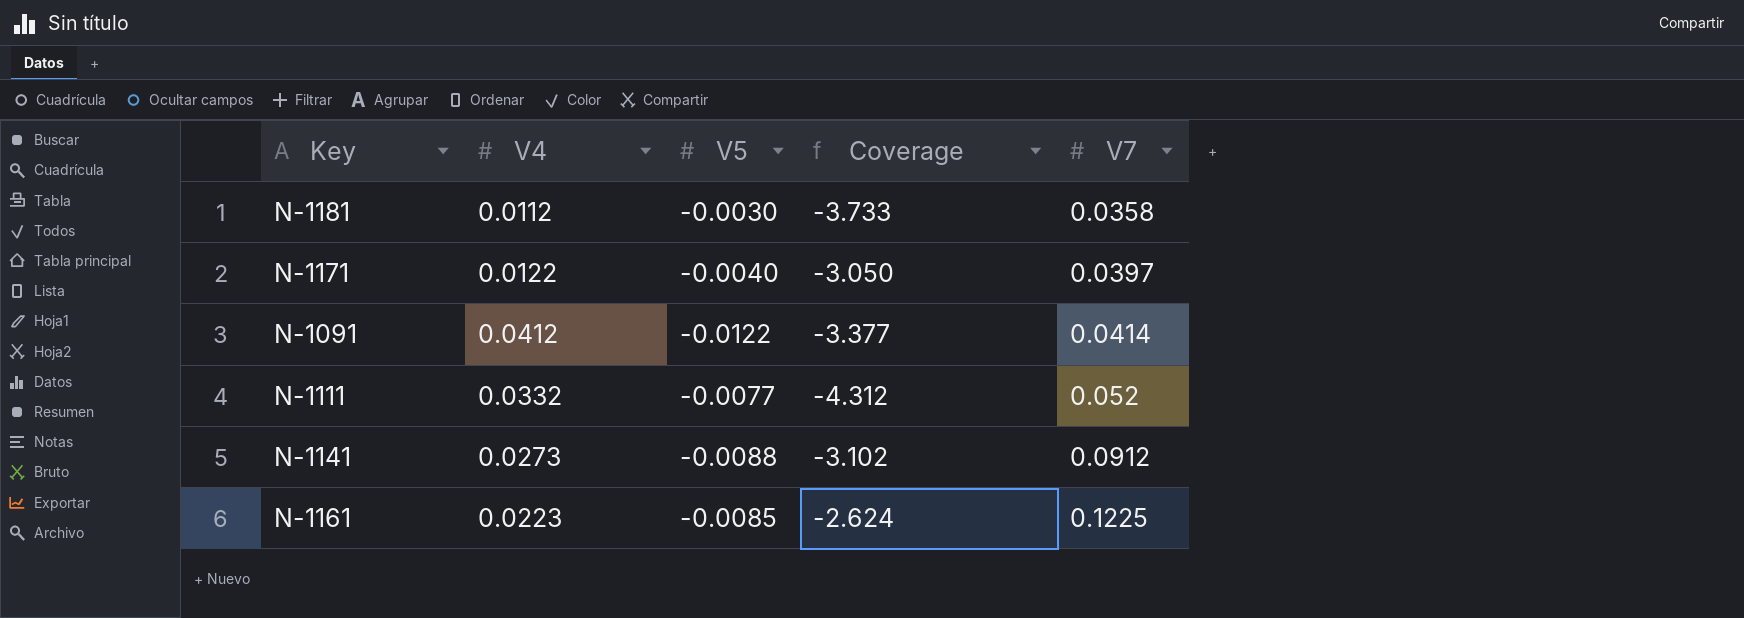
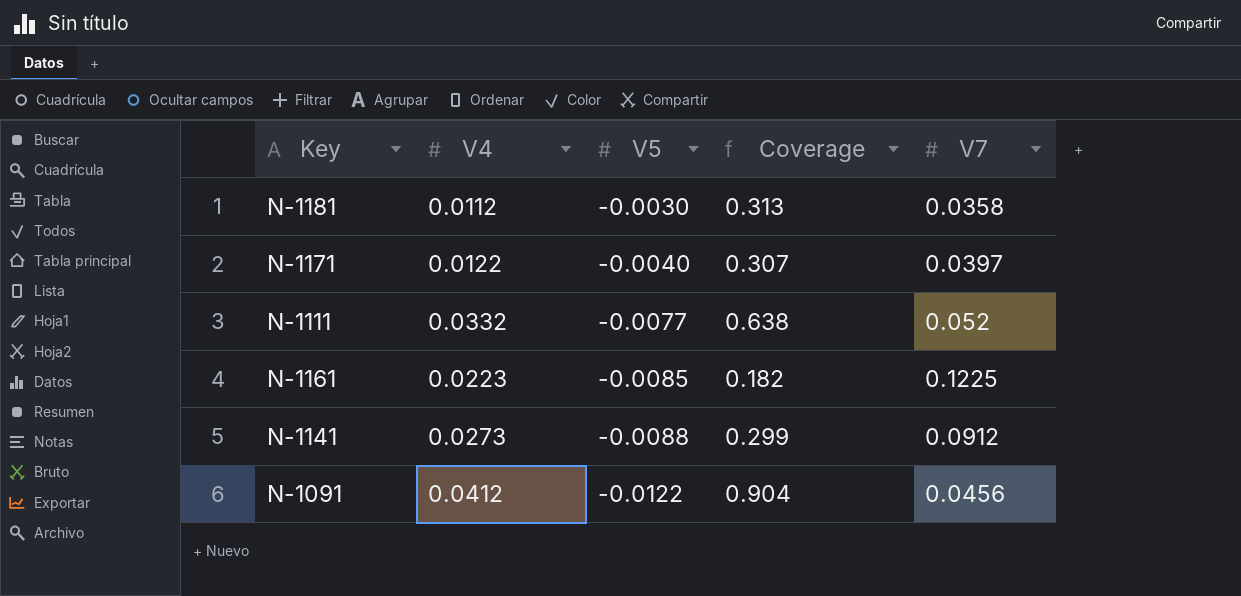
row order: V7 ascending -> V5 descending
column Coverage | formula: [V4] / [V5] -> [V4] / [V7]
N-1091 | V7: 0.0414 -> 0.0456

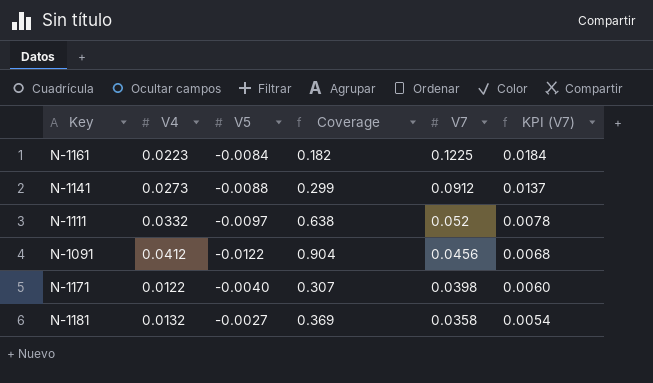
row order: V5 descending -> V7 descending
column KPI (V7) | formula: none -> [V7] * 0.15
N-1161 | V5: -0.0085 -> -0.0084
N-1111 | V5: -0.0077 -> -0.0097
N-1171 | V7: 0.0397 -> 0.0398
N-1181 | V4: 0.0112 -> 0.0132
N-1181 | V5: -0.0030 -> -0.0027
N-1181 | Coverage: 0.313 -> 0.369

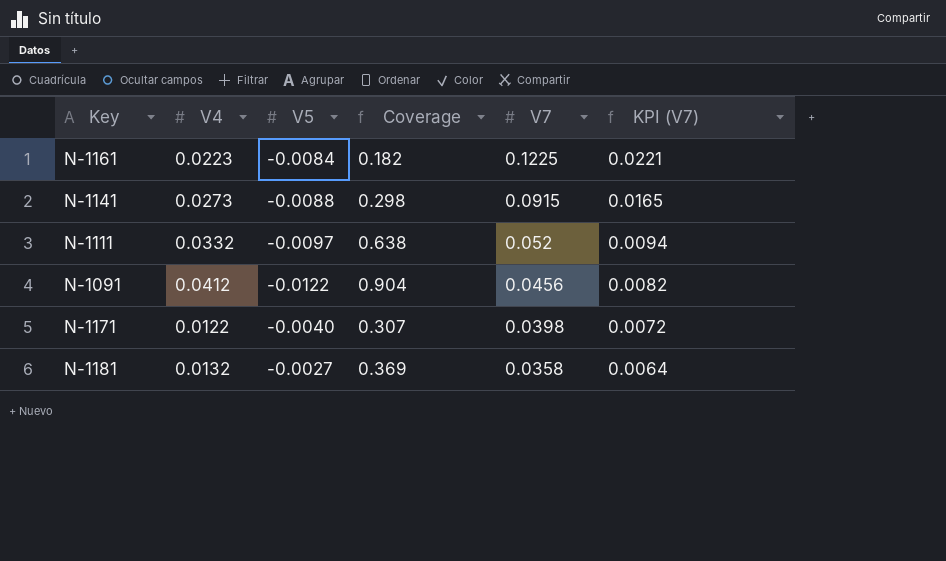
column KPI (V7) | formula: [V7] * 0.15 -> [V7] * 0.18
N-1141 | Coverage: 0.299 -> 0.298
N-1141 | V7: 0.0912 -> 0.0915

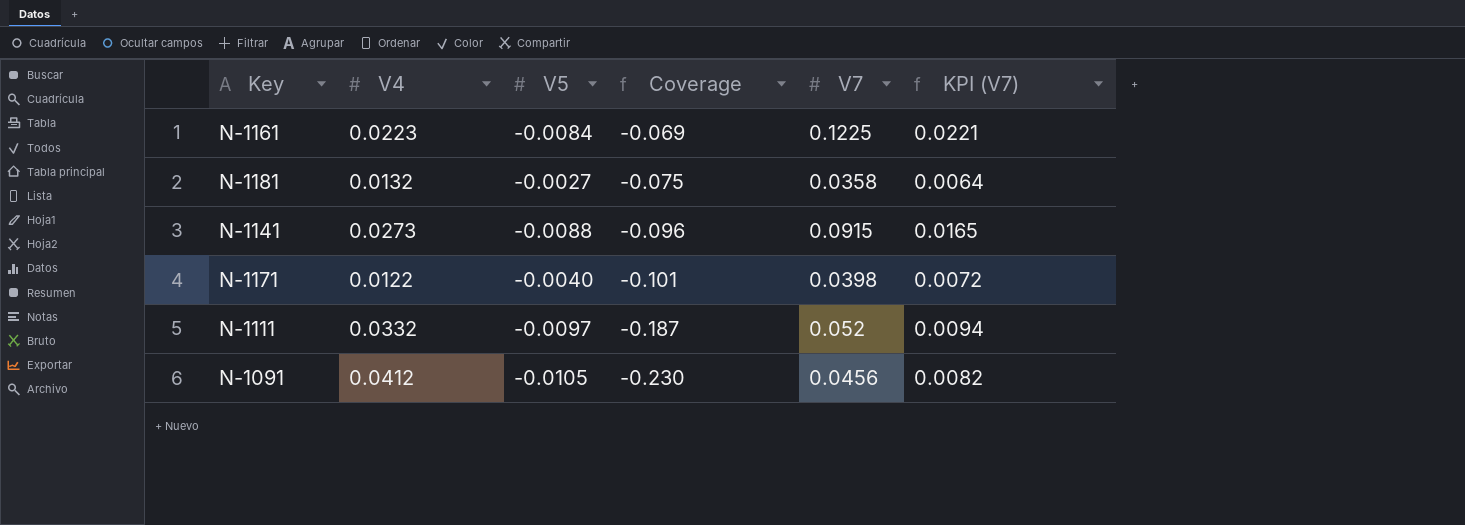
row order: V7 descending -> Coverage descending
column Coverage | formula: [V4] / [V7] -> [V5] / [V7]
N-1091 | V5: -0.0122 -> -0.0105

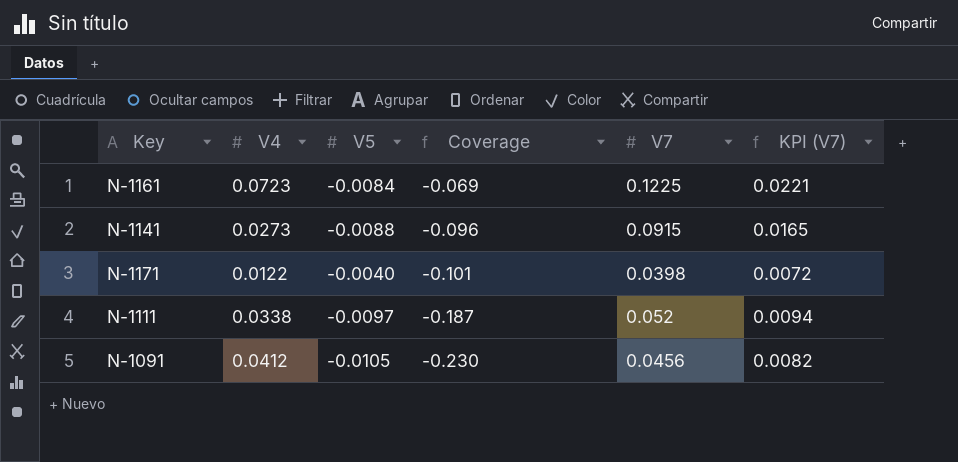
row N-1181: 0.0132 | -0.0027 | -0.075 | 0.0358 | 0.0064 -> none
N-1161 | V4: 0.0223 -> 0.0723
N-1111 | V4: 0.0332 -> 0.0338

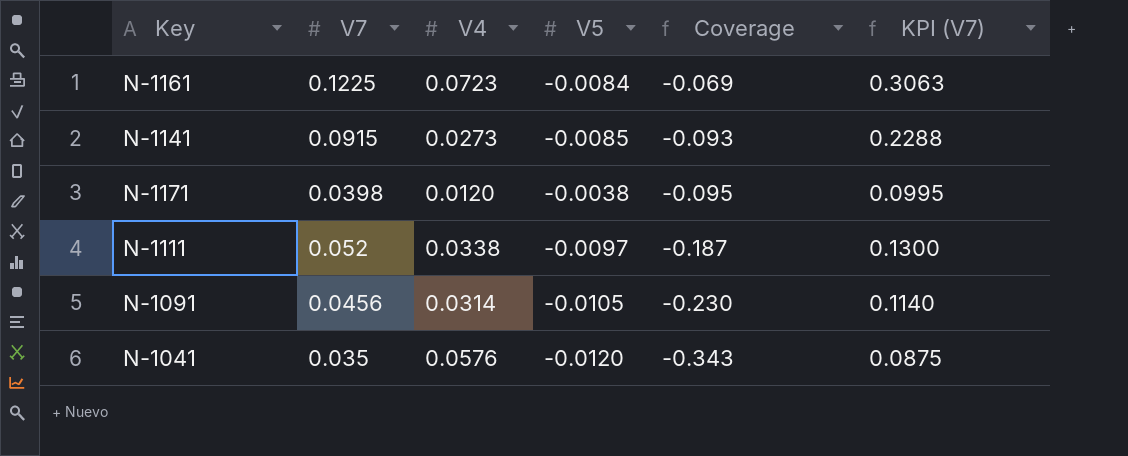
column V7 | position: 5 -> 2
column KPI (V7) | formula: [V7] * 0.18 -> [V7] * 2.5
N-1141 | V5: -0.0088 -> -0.0085
N-1141 | Coverage: -0.096 -> -0.093
N-1171 | V4: 0.0122 -> 0.0120
N-1171 | V5: -0.0040 -> -0.0038
N-1171 | Coverage: -0.101 -> -0.095
N-1091 | V4: 0.0412 -> 0.0314
row N-1041: none -> 0.035 | 0.0576 | -0.0120 | -0.343 | 0.0875

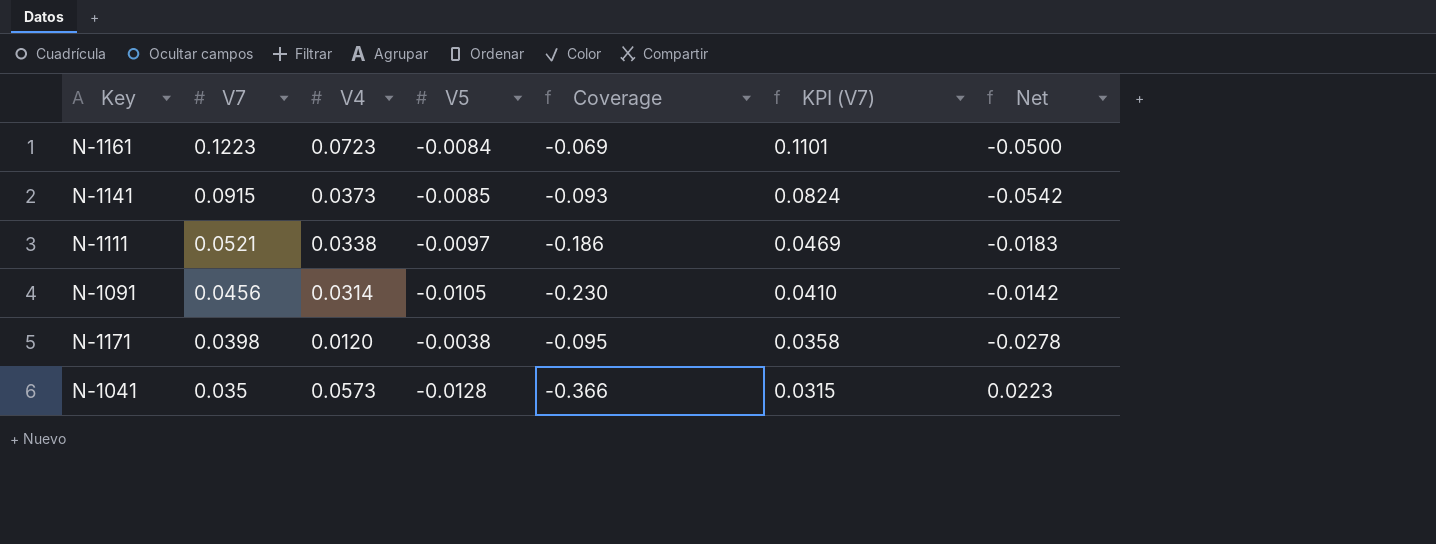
row order: Coverage descending -> V7 descending
column KPI (V7) | formula: [V7] * 2.5 -> [V7] * 0.9
column Net | formula: none -> [V4] - [V7]
N-1161 | V7: 0.1225 -> 0.1223
N-1141 | V4: 0.0273 -> 0.0373
N-1111 | V7: 0.052 -> 0.0521
N-1111 | Coverage: -0.187 -> -0.186
N-1041 | V4: 0.0576 -> 0.0573
N-1041 | V5: -0.0120 -> -0.0128
N-1041 | Coverage: -0.343 -> -0.366

